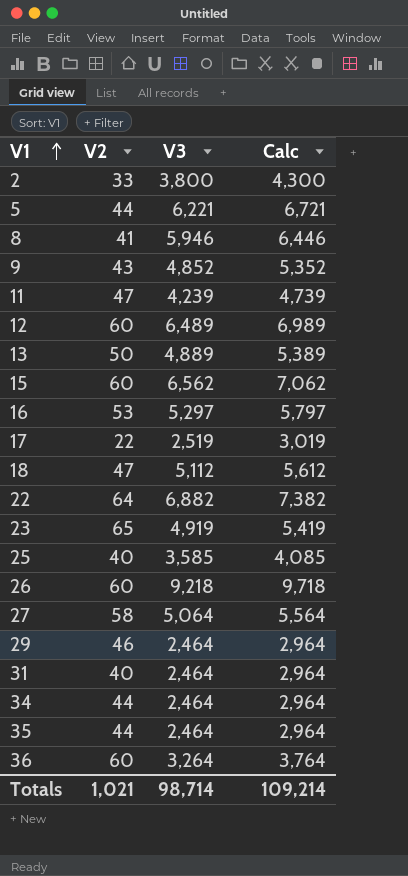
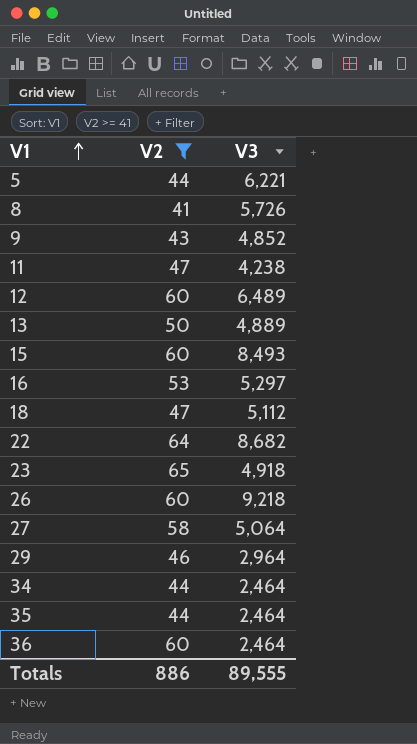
filter: none -> V2 >= 41
column Calc | formula: [V3] + 500 -> none
8 | V3: 5,946 -> 5,726
11 | V3: 4,239 -> 4,238
15 | V3: 6,562 -> 8,493
22 | V3: 6,882 -> 8,682
23 | V3: 4,919 -> 4,918
29 | V3: 2,464 -> 2,964
36 | V3: 3,264 -> 2,464
Totals | V2: 1,021 -> 886
Totals | V3: 98,714 -> 89,555

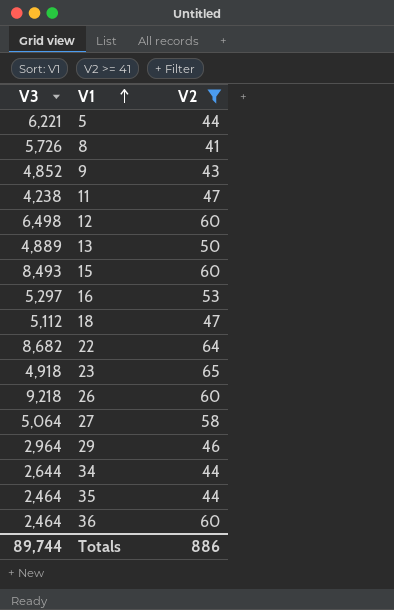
column V3 | position: 3 -> 1
12 | V3: 6,489 -> 6,498
34 | V3: 2,464 -> 2,644
Totals | V3: 89,555 -> 89,744

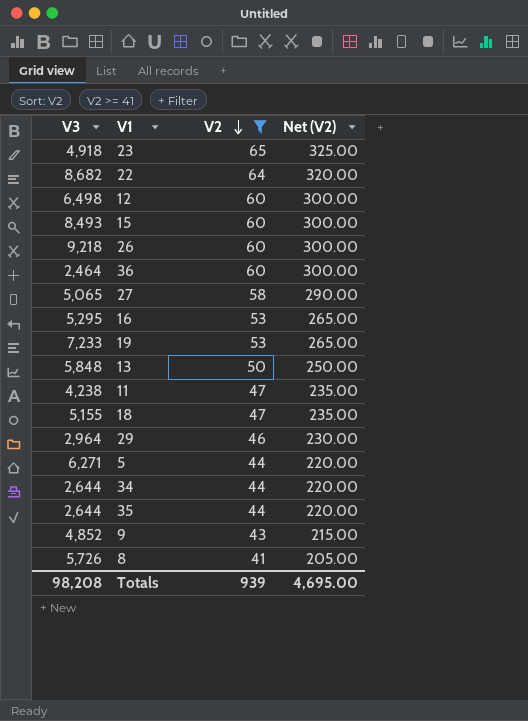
row order: V1 ascending -> V2 descending
column Net (V2) | formula: none -> [V2] * 5
27 | V3: 5,064 -> 5,065
16 | V3: 5,297 -> 5,295
row 19: none -> 7,233 | 53 | 265.00
13 | V3: 4,889 -> 5,848
18 | V3: 5,112 -> 5,155
5 | V3: 6,221 -> 6,271
35 | V3: 2,464 -> 2,644
Totals | V3: 89,744 -> 98,208
Totals | V2: 886 -> 939

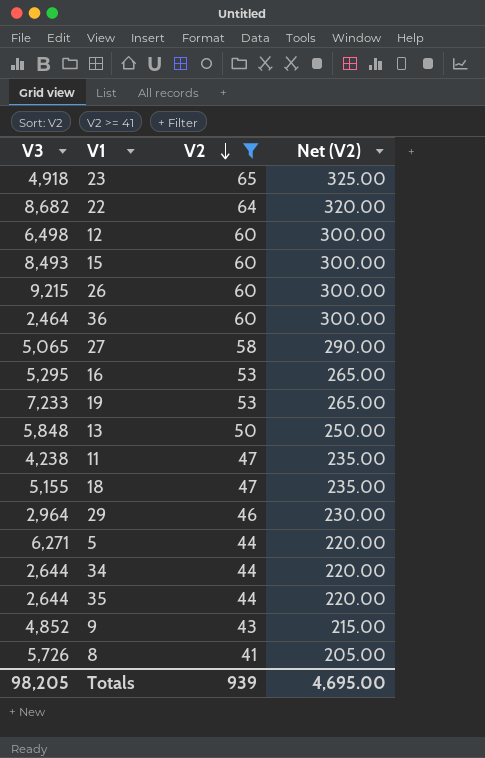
26 | V3: 9,218 -> 9,215
Totals | V3: 98,208 -> 98,205

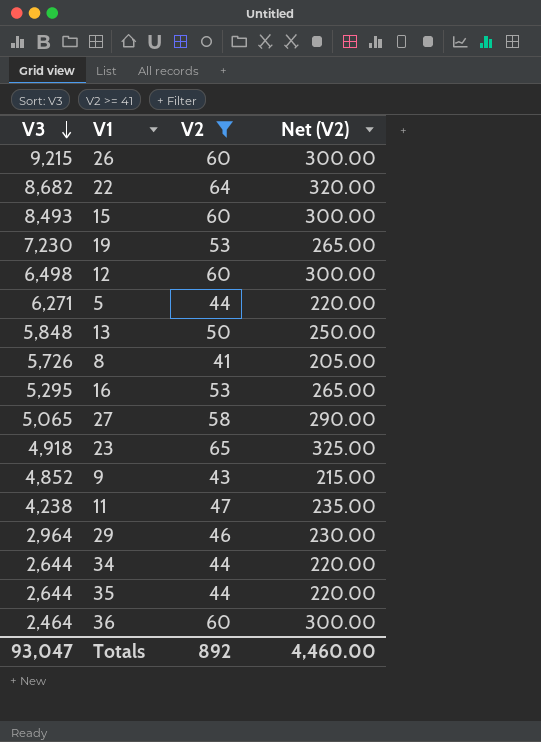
row order: V2 descending -> V3 descending
row 18: 5,155 | 47 | 235.00 -> none
19 | V3: 7,233 -> 7,230
Totals | V3: 98,205 -> 93,047
Totals | V2: 939 -> 892
Totals | Net (V2): 4,695.00 -> 4,460.00

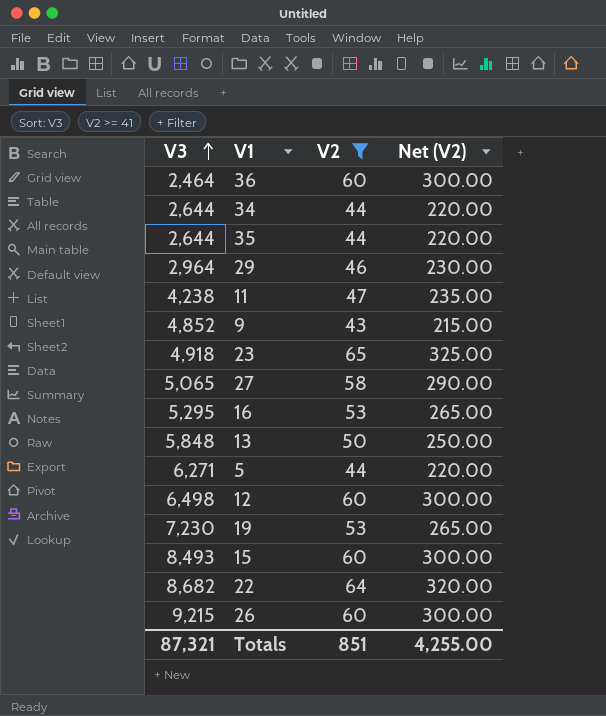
row order: V3 descending -> V3 ascending
row 8: 5,726 | 41 | 205.00 -> none
Totals | V3: 93,047 -> 87,321
Totals | V2: 892 -> 851
Totals | Net (V2): 4,460.00 -> 4,255.00

